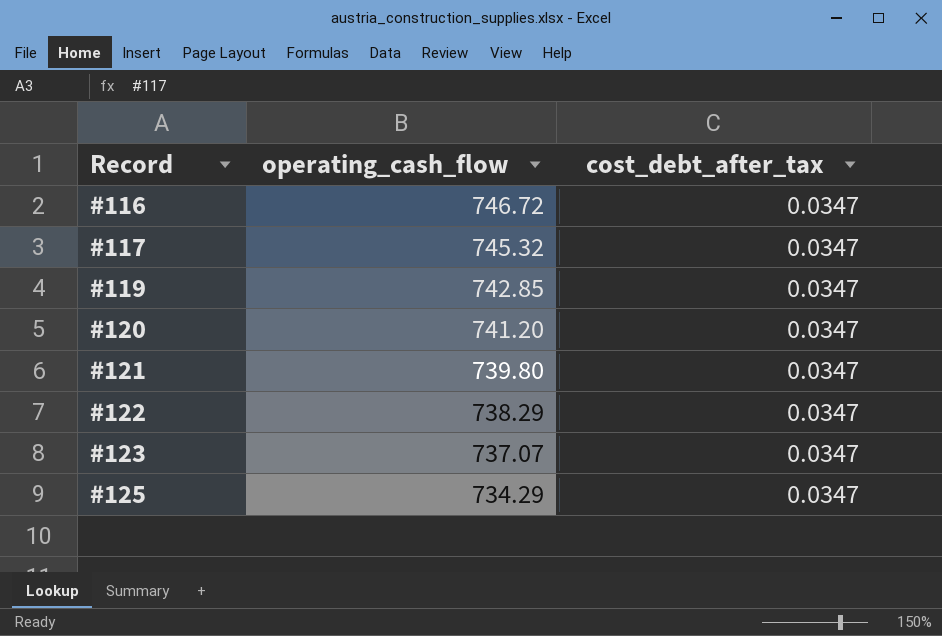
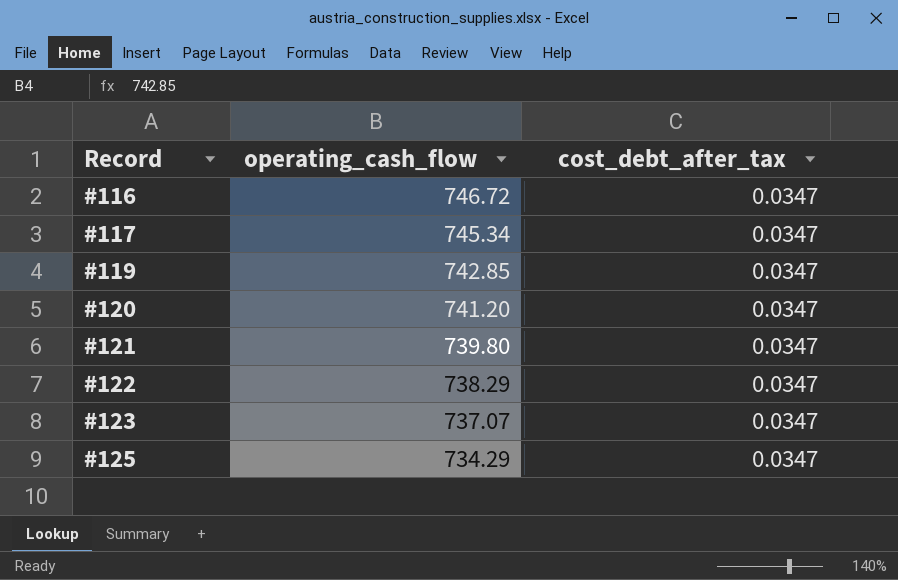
#117 | operating_cash_flow: 745.32 -> 745.34

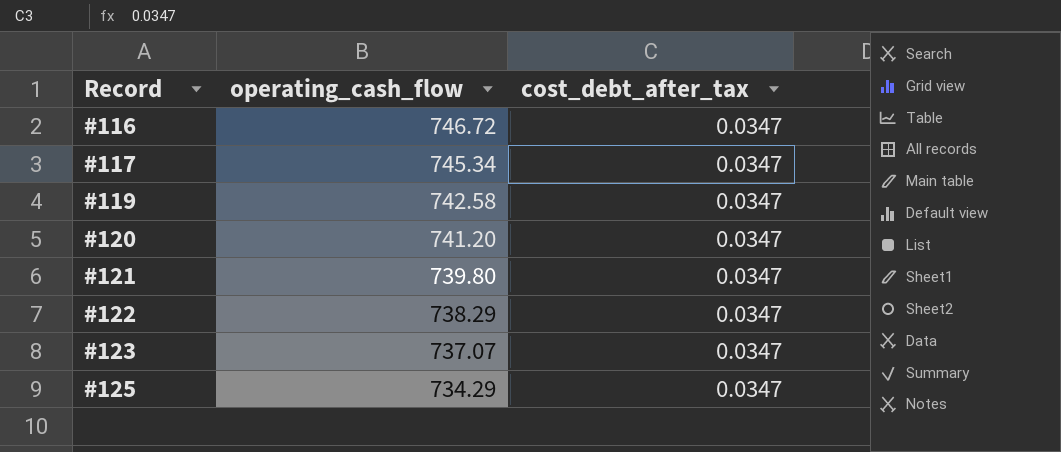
#119 | operating_cash_flow: 742.85 -> 742.58

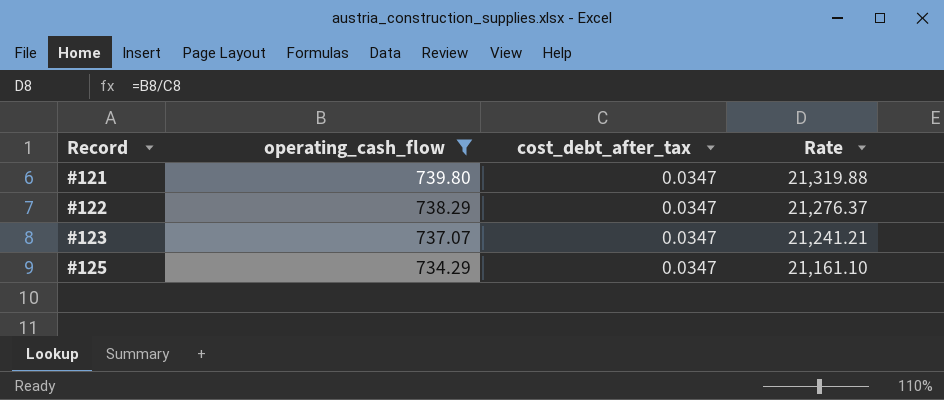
filter: none -> operating_cash_flow <= 739.80
column Rate | formula: none -> [operating_cash_flow] / [cost_debt_after_tax]

